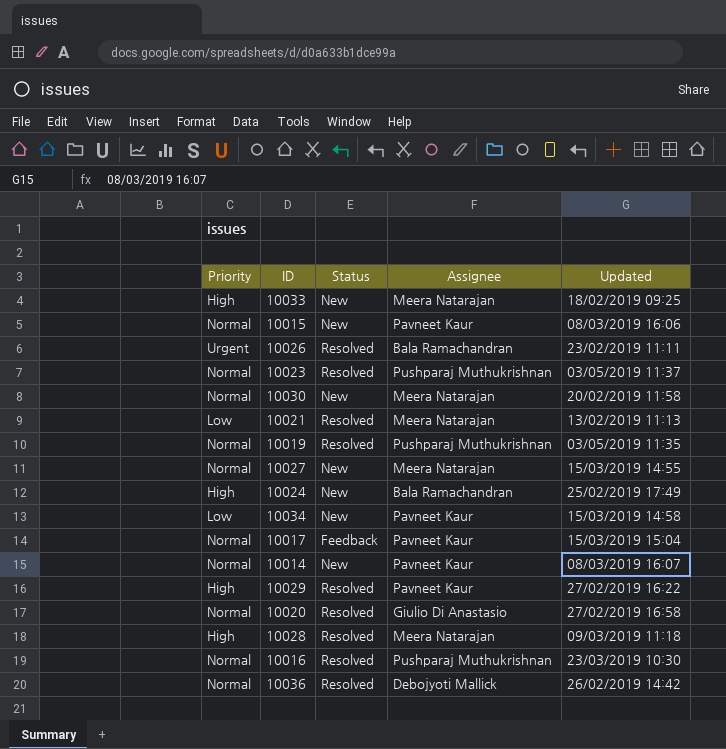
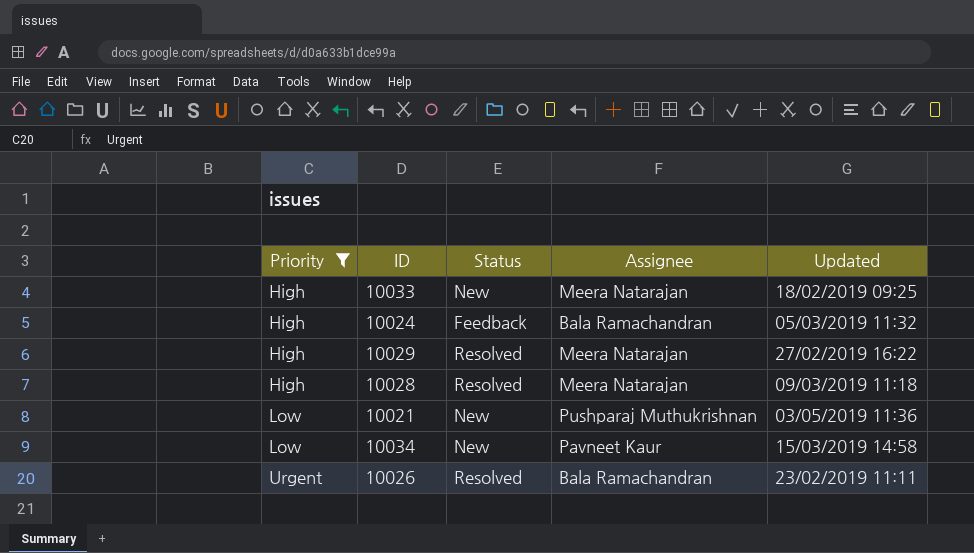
filter: none -> Priority != Normal
row order: none -> Priority ascending
10024 | Status: New -> Feedback
10024 | Updated: 25/02/2019 17:49 -> 05/03/2019 11:32
10029 | Assignee: Pavneet Kaur -> Meera Natarajan
10021 | Status: Resolved -> New
10021 | Assignee: Meera Natarajan -> Pushparaj Muthukrishnan
10021 | Updated: 13/02/2019 11:13 -> 03/05/2019 11:36

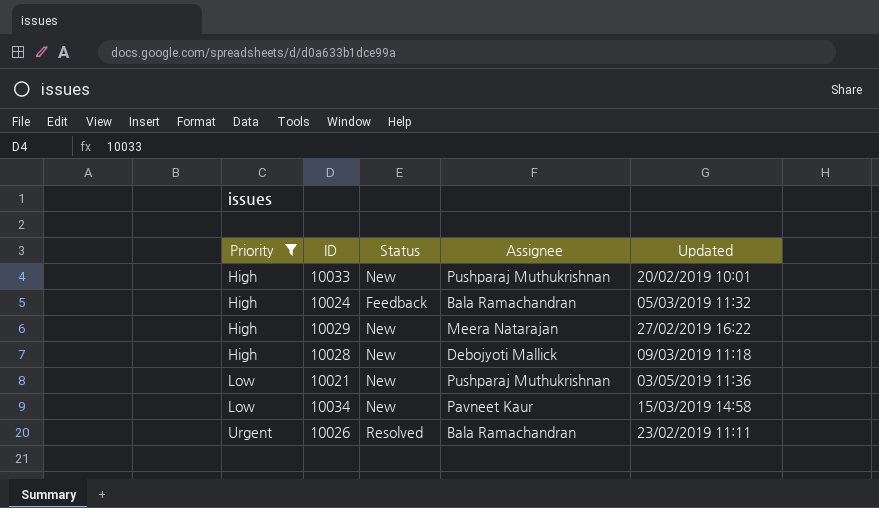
10033 | Assignee: Meera Natarajan -> Pushparaj Muthukrishnan
10033 | Updated: 18/02/2019 09:25 -> 20/02/2019 10:01
10029 | Status: Resolved -> New
10028 | Status: Resolved -> New
10028 | Assignee: Meera Natarajan -> Debojyoti Mallick

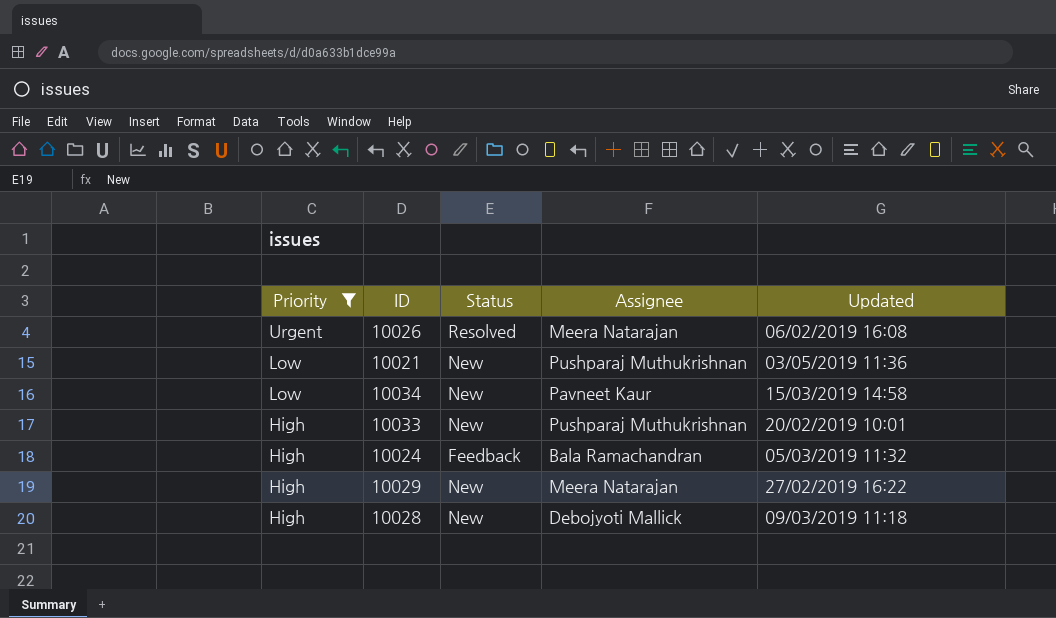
row order: Priority ascending -> Priority descending
10026 | Assignee: Bala Ramachandran -> Meera Natarajan
10026 | Updated: 23/02/2019 11:11 -> 06/02/2019 16:08

